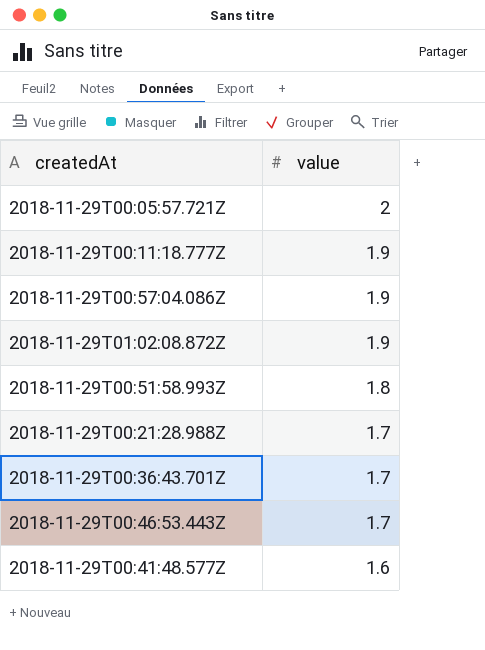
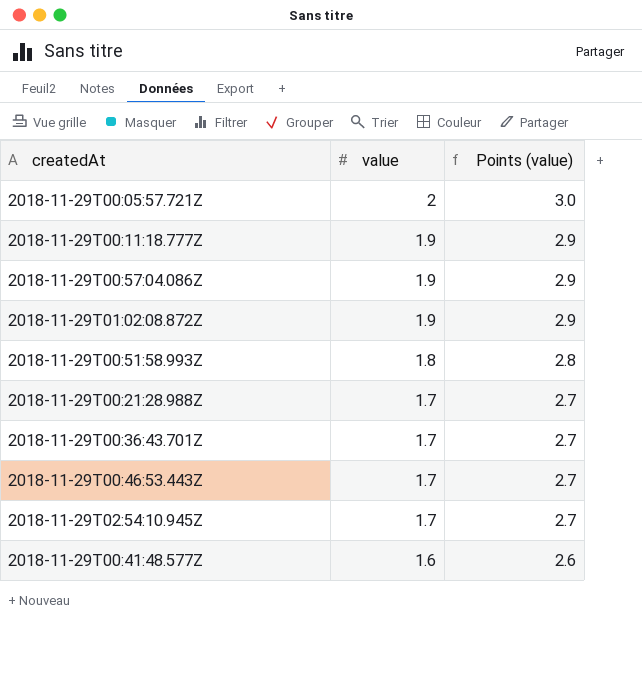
column Points (value) | formula: none -> [value] + 1
row 2018-11-29T02:54:10.945Z: none -> 1.7 | 2.7

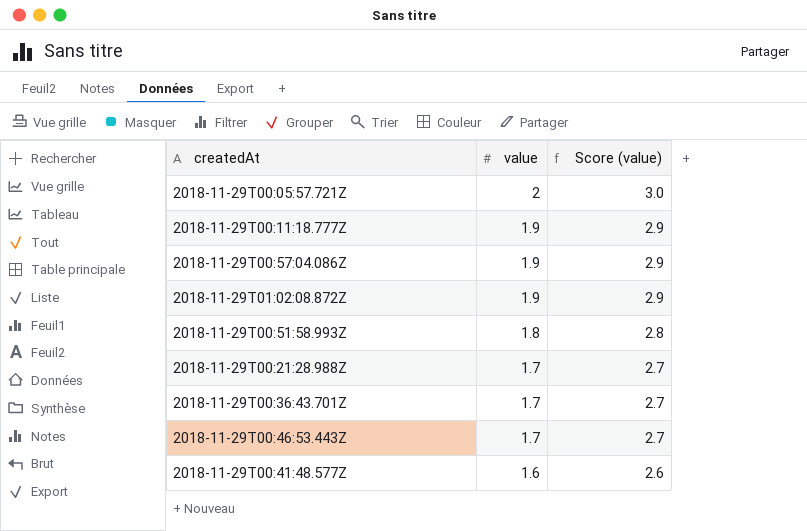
column name: Points (value) -> Score (value)
row 2018-11-29T02:54:10.945Z: 1.7 | 2.7 -> none

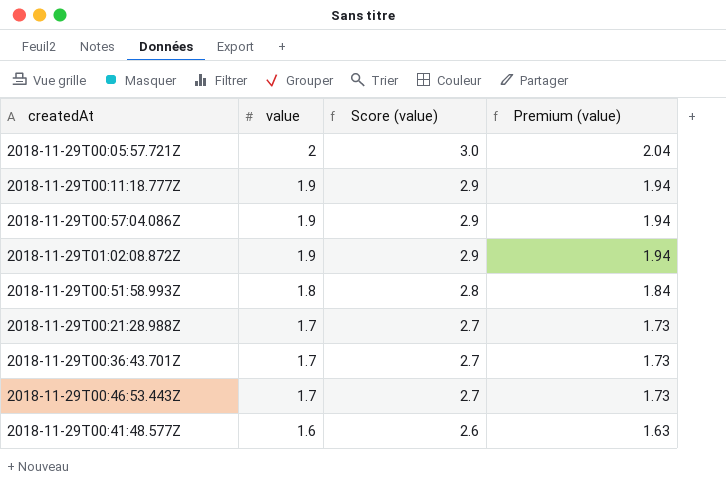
column Premium (value) | formula: none -> [value] * 1.02

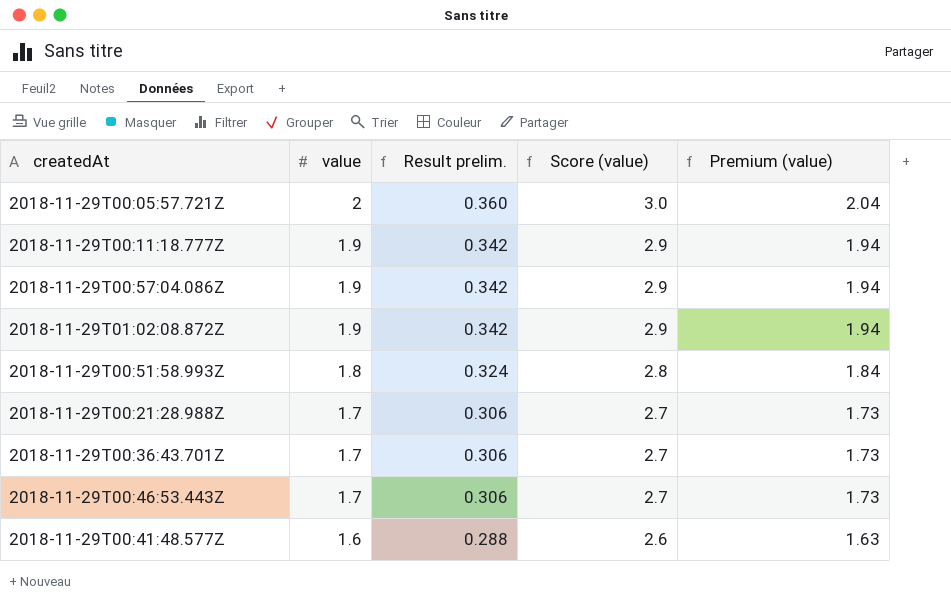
column Result prelim. | formula: none -> [value] * 0.18

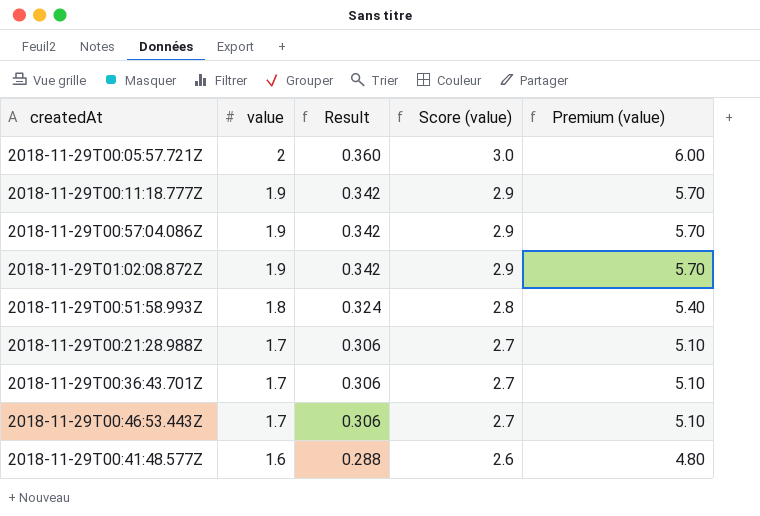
column name: Result prelim. -> Result
column Premium (value) | formula: [value] * 1.02 -> [value] * 3

